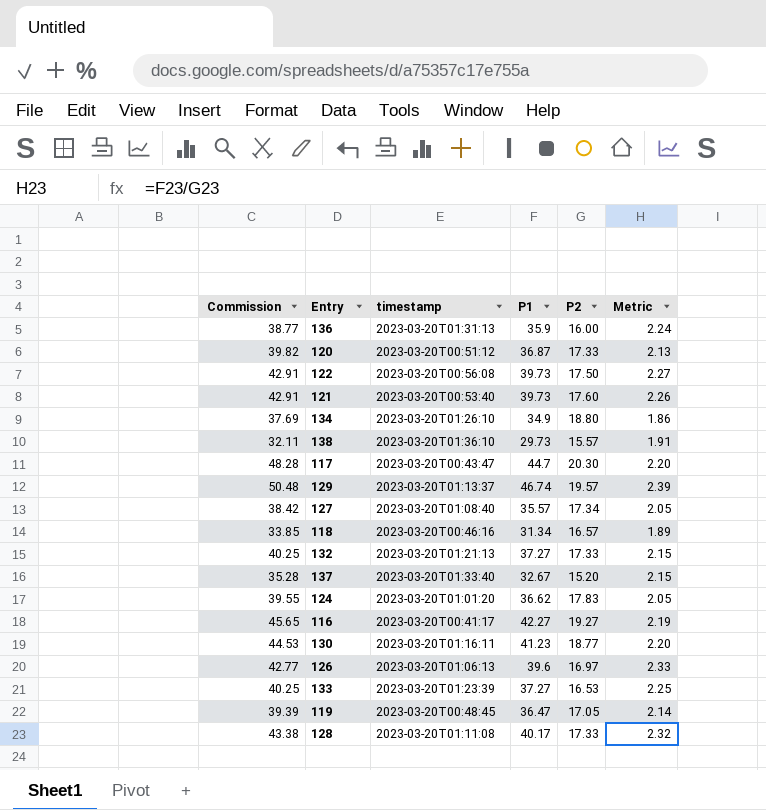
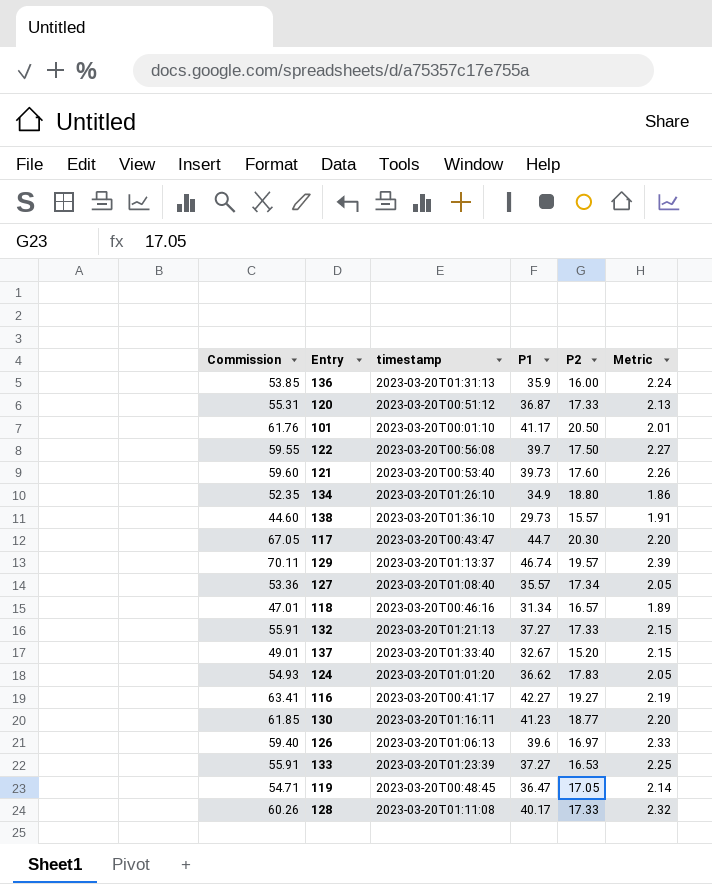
column Commission | formula: [P1] * 1.08 -> [P1] * 1.5
row 101: none -> 61.76 | 2023-03-20T00:01:10 | 41.17 | 20.50 | 2.01
122 | P1: 39.73 -> 39.7

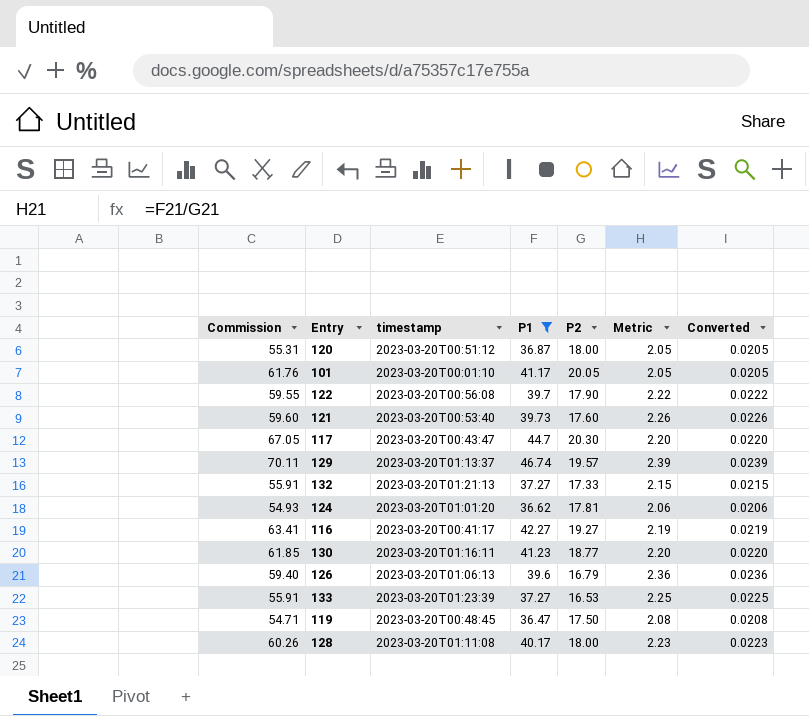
filter: none -> P1 >= 36.47
column Converted | formula: none -> [Metric] * 0.01
120 | P2: 17.33 -> 18.00
120 | Metric: 2.13 -> 2.05
101 | P2: 20.50 -> 20.05
101 | Metric: 2.01 -> 2.05
122 | P2: 17.50 -> 17.90
122 | Metric: 2.27 -> 2.22
124 | P2: 17.83 -> 17.81
124 | Metric: 2.05 -> 2.06
126 | P2: 16.97 -> 16.79
126 | Metric: 2.33 -> 2.36
119 | P2: 17.05 -> 17.50
119 | Metric: 2.14 -> 2.08
128 | P2: 17.33 -> 18.00
128 | Metric: 2.32 -> 2.23

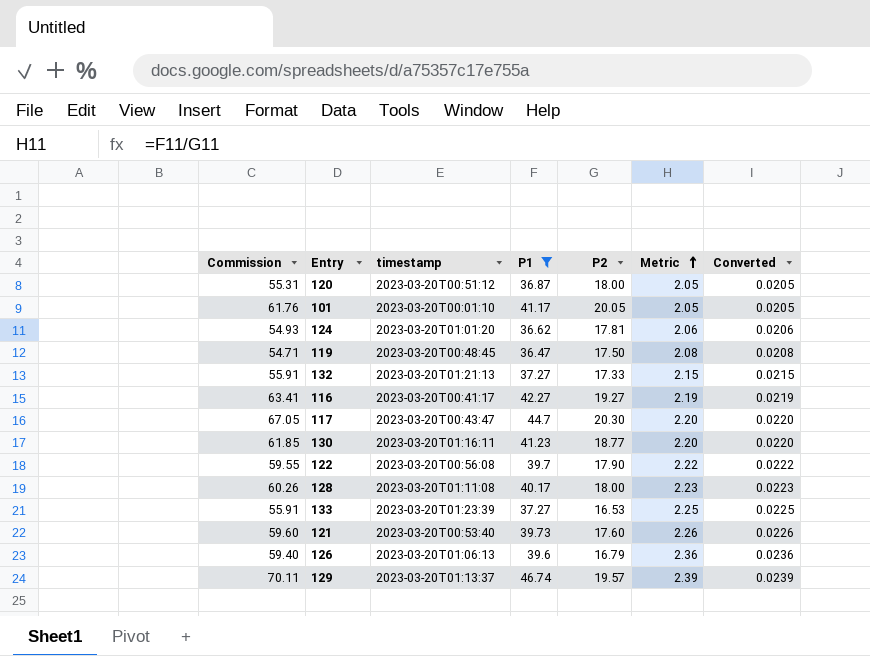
row order: none -> Metric ascending

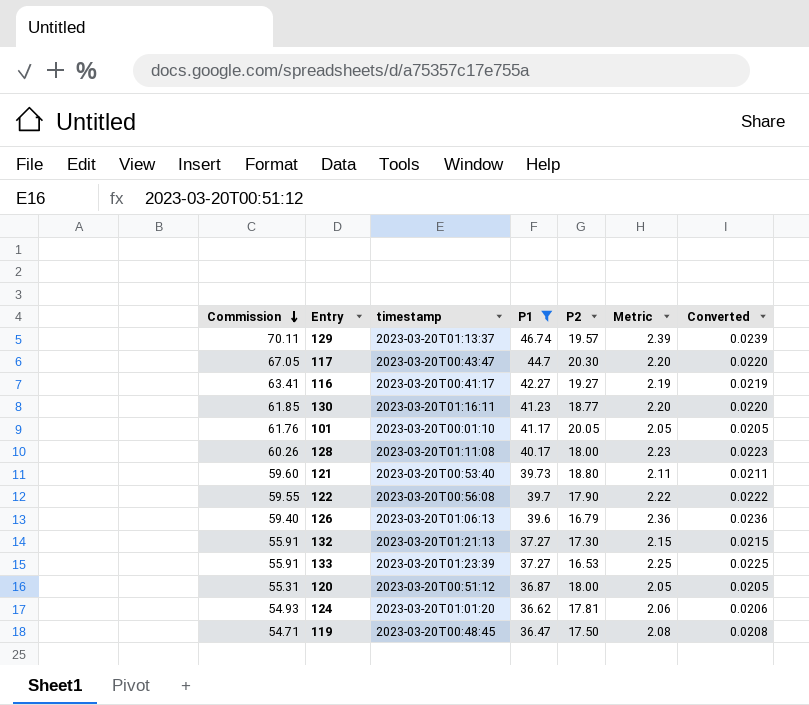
row order: Metric ascending -> Commission descending
121 | P2: 17.60 -> 18.80
121 | Metric: 2.26 -> 2.11
121 | Converted: 0.0226 -> 0.0211
132 | P2: 17.33 -> 17.30

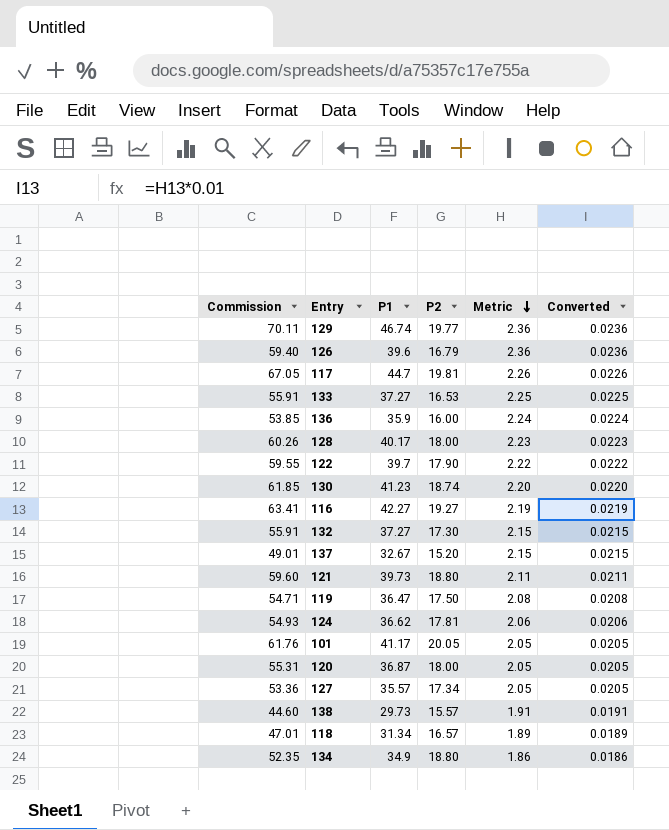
filter: P1 >= 36.47 -> none
row order: Commission descending -> Metric descending
column timestamp | position: 3 -> none
129 | P2: 19.57 -> 19.77
129 | Metric: 2.39 -> 2.36
129 | Converted: 0.0239 -> 0.0236
117 | P2: 20.30 -> 19.81
117 | Metric: 2.20 -> 2.26
117 | Converted: 0.0220 -> 0.0226
130 | P2: 18.77 -> 18.74

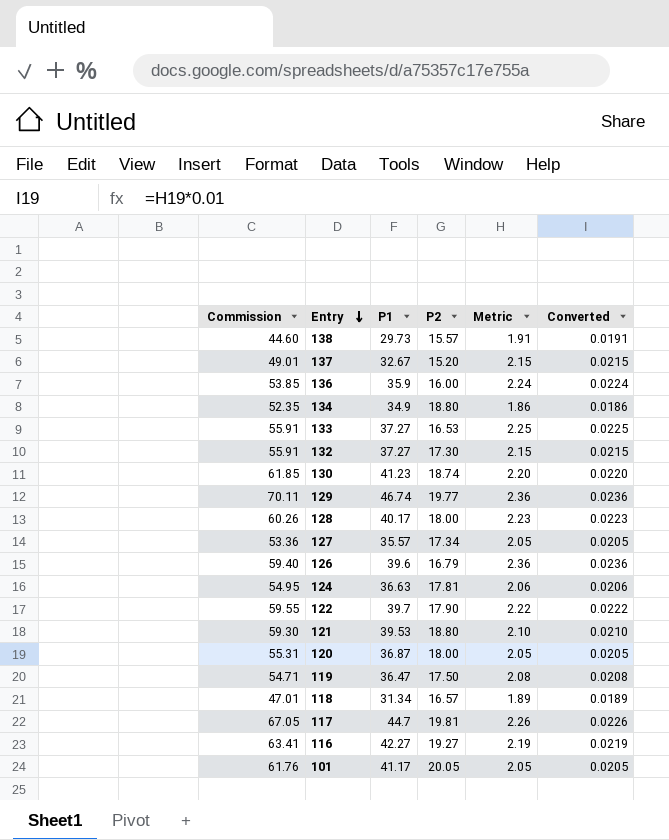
row order: Metric descending -> Entry descending
124 | Commission: 54.93 -> 54.95
124 | P1: 36.62 -> 36.63
121 | Commission: 59.60 -> 59.30
121 | P1: 39.73 -> 39.53
121 | Metric: 2.11 -> 2.10
121 | Converted: 0.0211 -> 0.0210

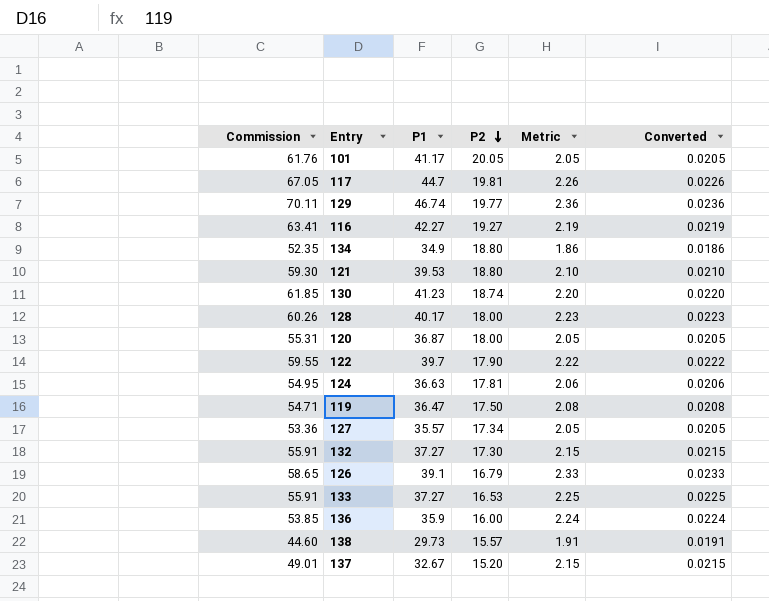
row order: Entry descending -> P2 descending
row 118: 47.01 | 31.34 | 16.57 | 1.89 | 0.0189 -> none
126 | Commission: 59.40 -> 58.65
126 | P1: 39.6 -> 39.1
126 | Metric: 2.36 -> 2.33
126 | Converted: 0.0236 -> 0.0233

